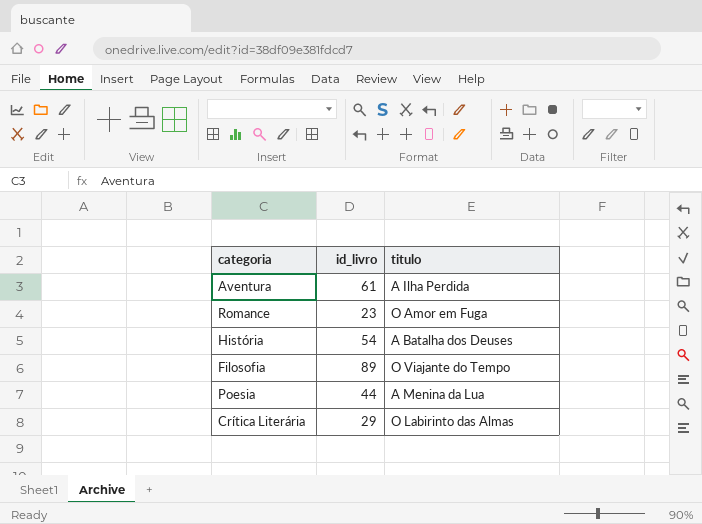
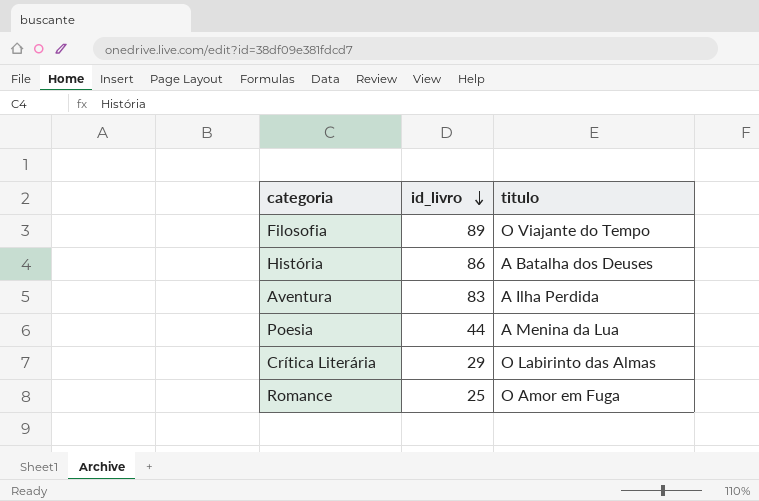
row order: none -> id_livro descending
História | id_livro: 54 -> 86
Aventura | id_livro: 61 -> 83
Romance | id_livro: 23 -> 25

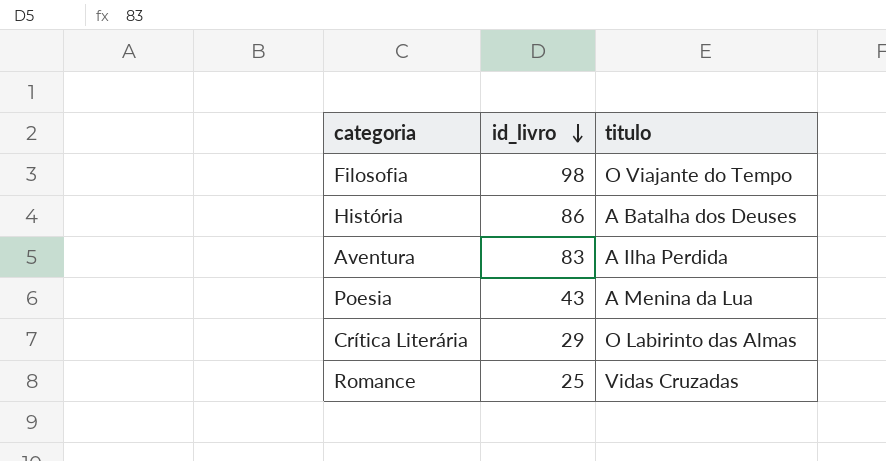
Filosofia | id_livro: 89 -> 98
Poesia | id_livro: 44 -> 43
Romance | titulo: O Amor em Fuga -> Vidas Cruzadas

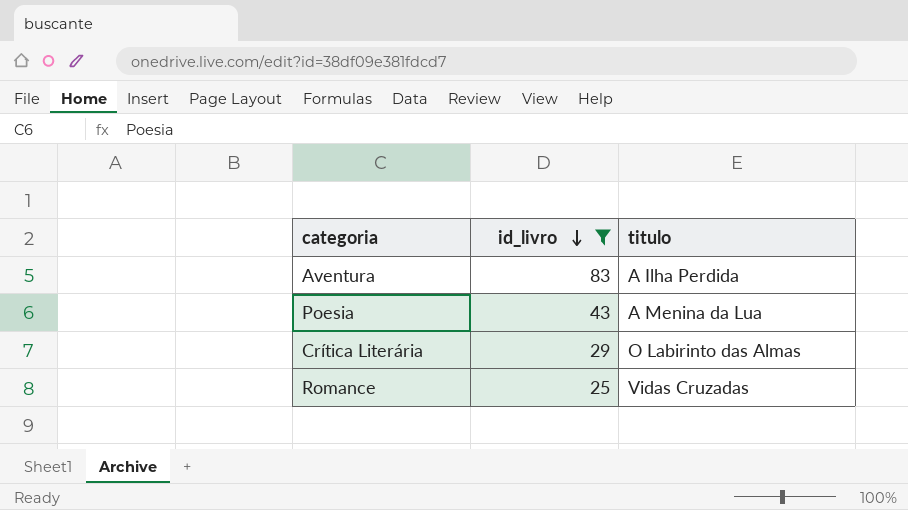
filter: none -> id_livro <= 83

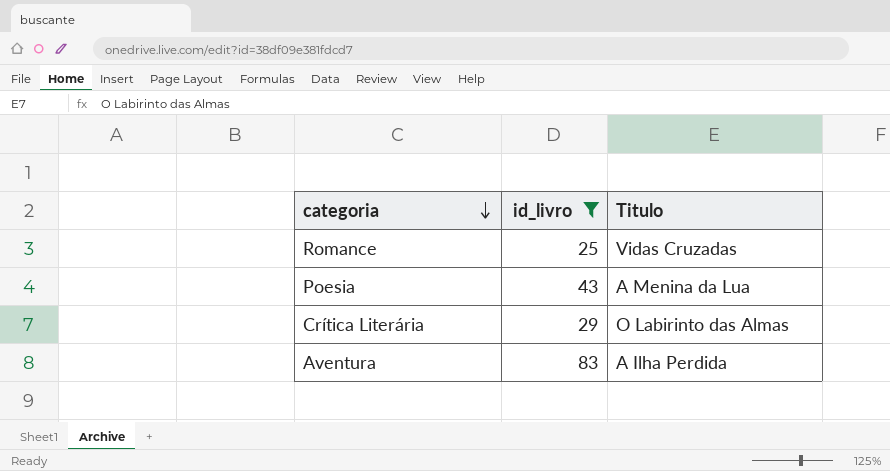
row order: id_livro descending -> categoria descending
column name: titulo -> Titulo

